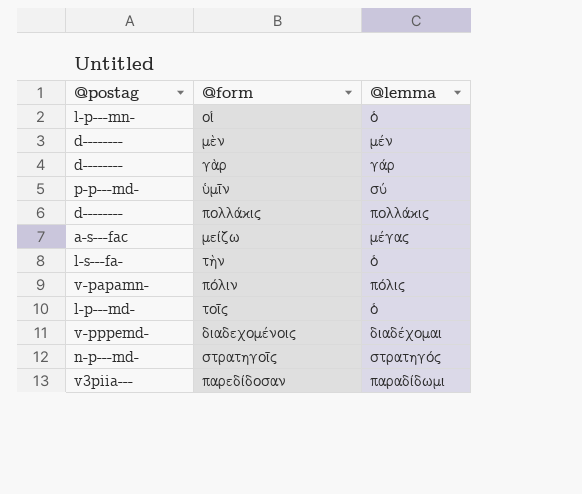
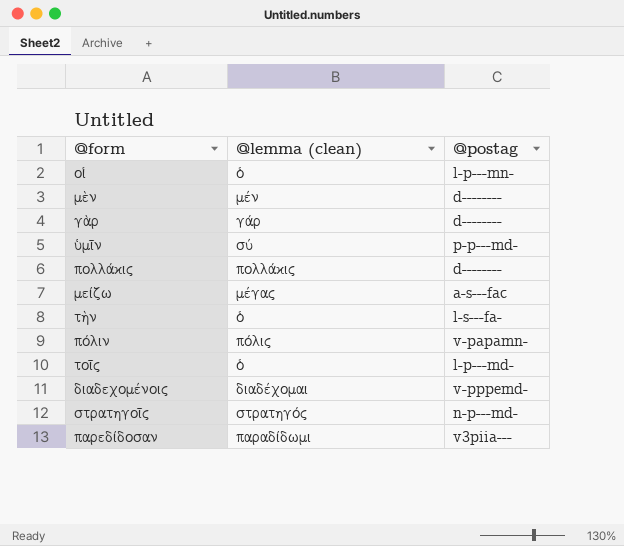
column name: @lemma -> @lemma (clean)
column @postag | position: 1 -> 3

